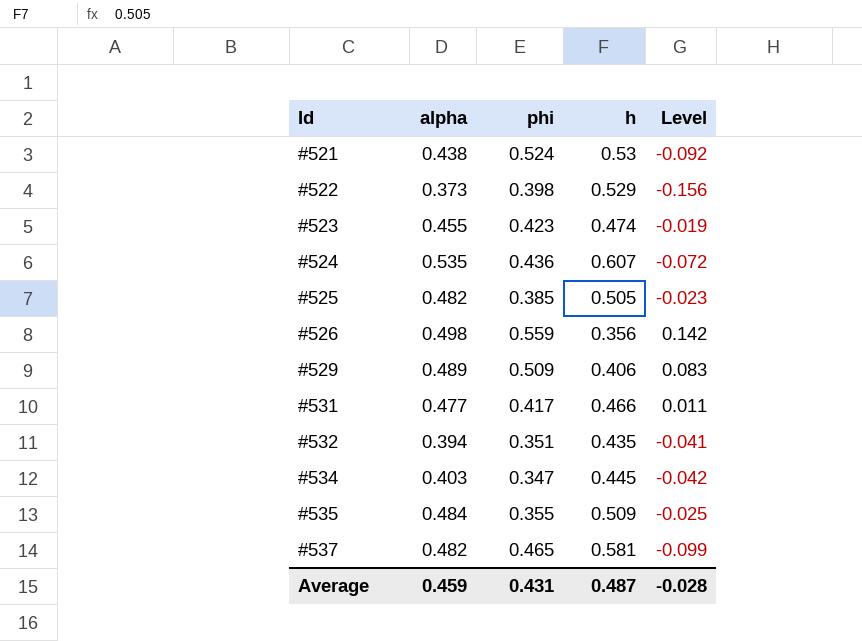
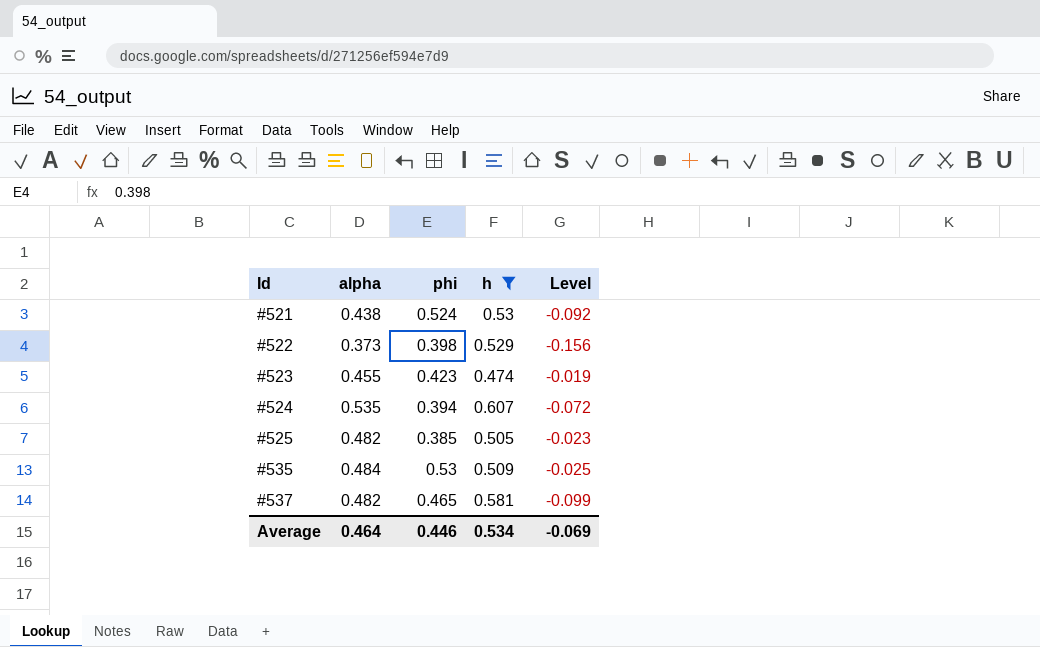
filter: none -> h >= 0.474
#524 | phi: 0.436 -> 0.394
#535 | phi: 0.355 -> 0.53
Average | alpha: 0.459 -> 0.464
Average | phi: 0.431 -> 0.446
Average | h: 0.487 -> 0.534
Average | Level: -0.028 -> -0.069

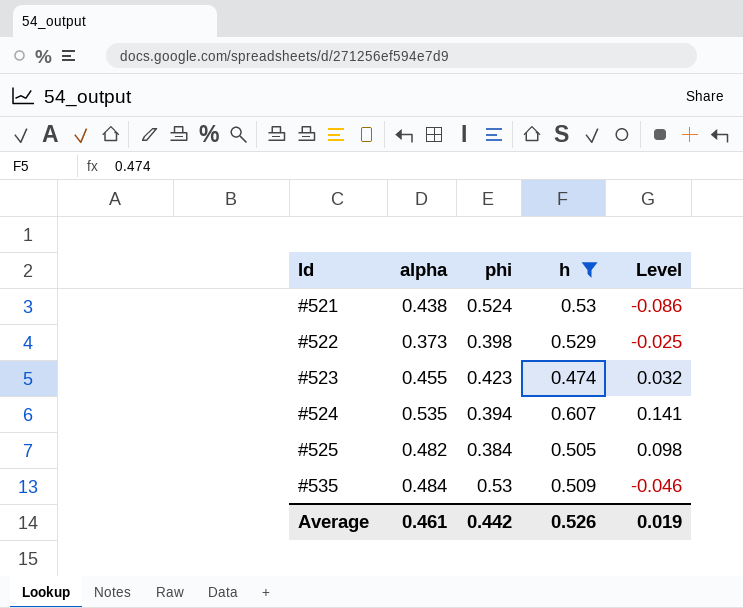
column Level | formula: [alpha] - [h] -> [alpha] - [phi]
row #537: 0.482 | 0.465 | 0.581 | -0.099 -> none
#525 | phi: 0.385 -> 0.384
Average | alpha: 0.464 -> 0.461
Average | phi: 0.446 -> 0.442
Average | h: 0.534 -> 0.526
Average | Level: -0.069 -> 0.019

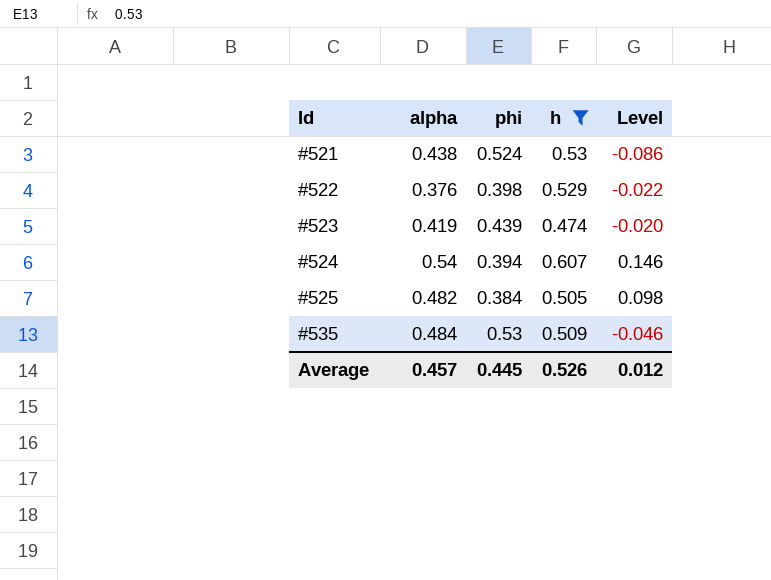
#522 | alpha: 0.373 -> 0.376
#522 | Level: -0.025 -> -0.022
#523 | alpha: 0.455 -> 0.419
#523 | phi: 0.423 -> 0.439
#523 | Level: 0.032 -> -0.020
#524 | alpha: 0.535 -> 0.54
#524 | Level: 0.141 -> 0.146
Average | alpha: 0.461 -> 0.457
Average | phi: 0.442 -> 0.445
Average | Level: 0.019 -> 0.012

